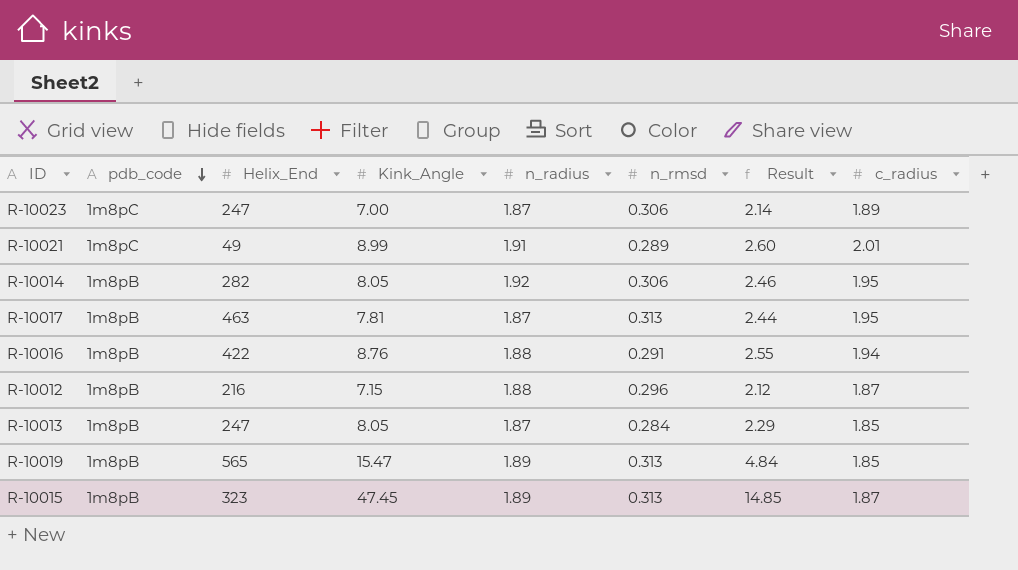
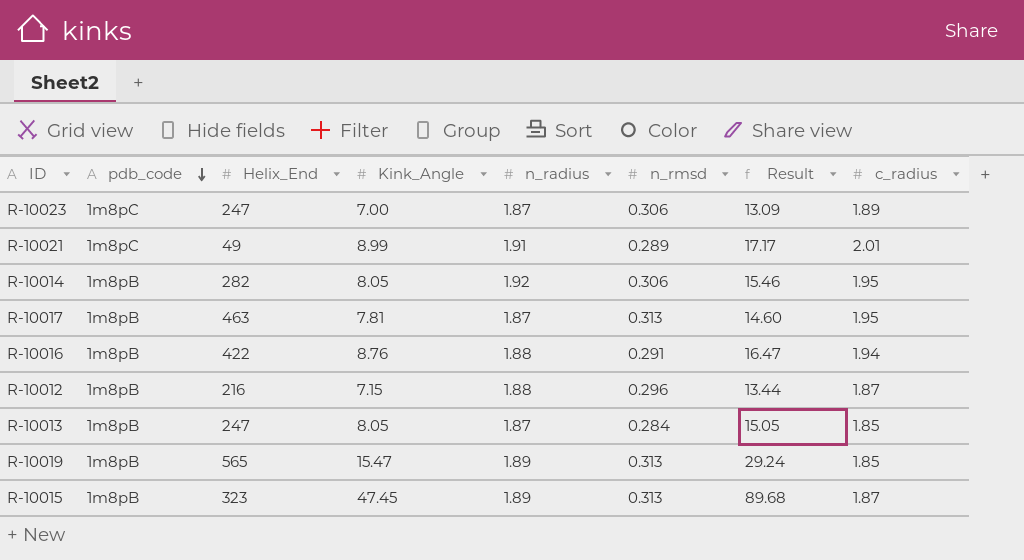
column Result | formula: [Kink_Angle] * [n_rmsd] -> [Kink_Angle] * [n_radius]

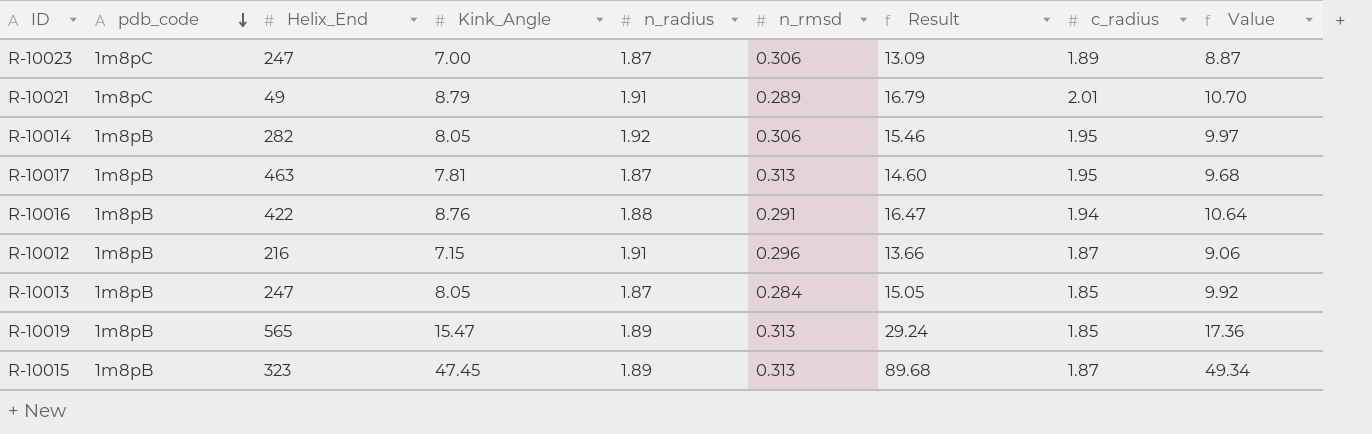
column Value | formula: none -> [Kink_Angle] + [n_radius]
R-10021 | Kink_Angle: 8.99 -> 8.79
R-10021 | Result: 17.17 -> 16.79
R-10012 | n_radius: 1.88 -> 1.91
R-10012 | Result: 13.44 -> 13.66

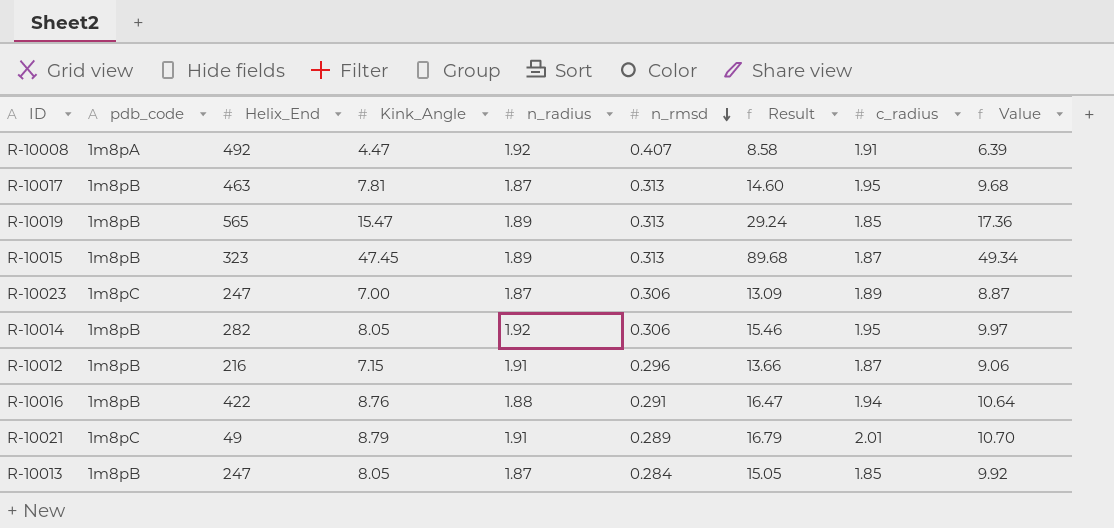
row order: pdb_code descending -> n_rmsd descending
row R-10008: none -> 1m8pA | 492 | 4.47 | 1.92 | 0.407 | 8.58 | 1.91 | 6.39

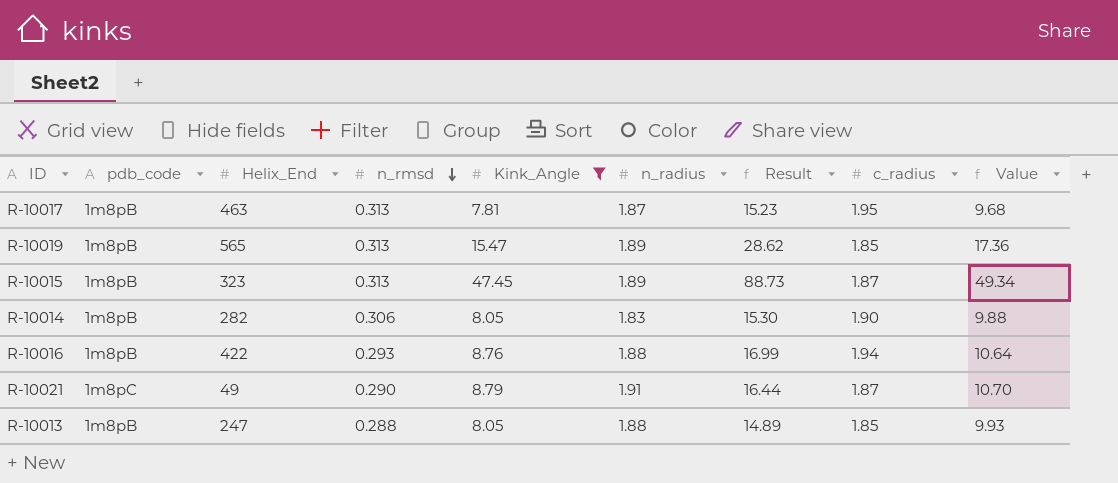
filter: none -> Kink_Angle >= 7.81
column n_rmsd | position: 6 -> 4
column Result | formula: [Kink_Angle] * [n_radius] -> [Kink_Angle] * [c_radius]
R-10014 | n_radius: 1.92 -> 1.83
R-10014 | c_radius: 1.95 -> 1.90
R-10014 | Value: 9.97 -> 9.88
R-10016 | n_rmsd: 0.291 -> 0.293
R-10021 | n_rmsd: 0.289 -> 0.290
R-10021 | c_radius: 2.01 -> 1.87
R-10013 | n_rmsd: 0.284 -> 0.288
R-10013 | n_radius: 1.87 -> 1.88
R-10013 | Value: 9.92 -> 9.93

